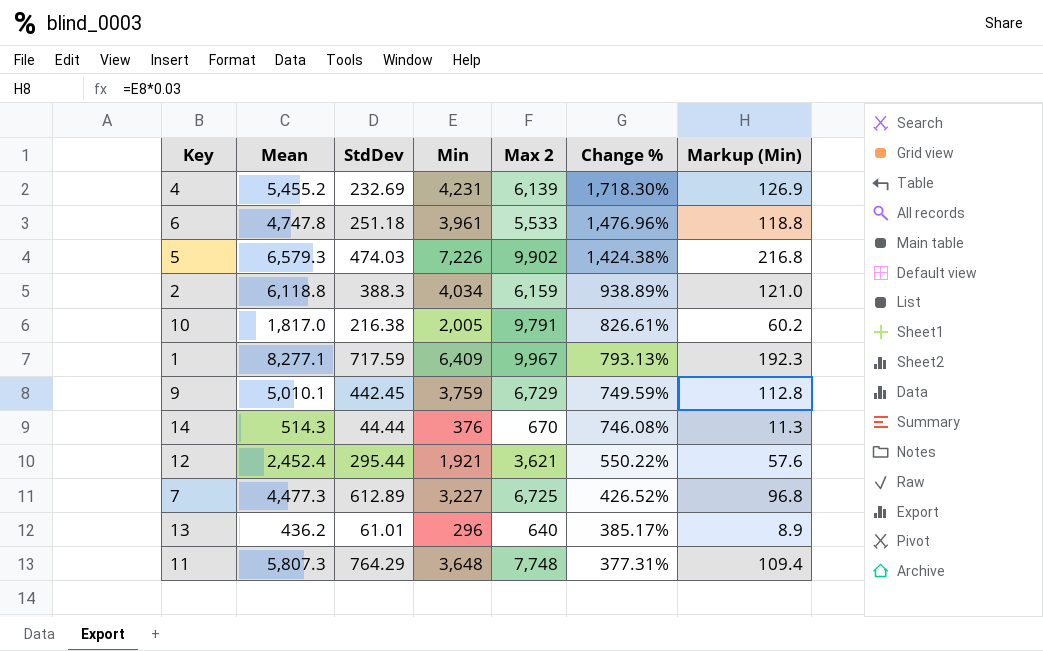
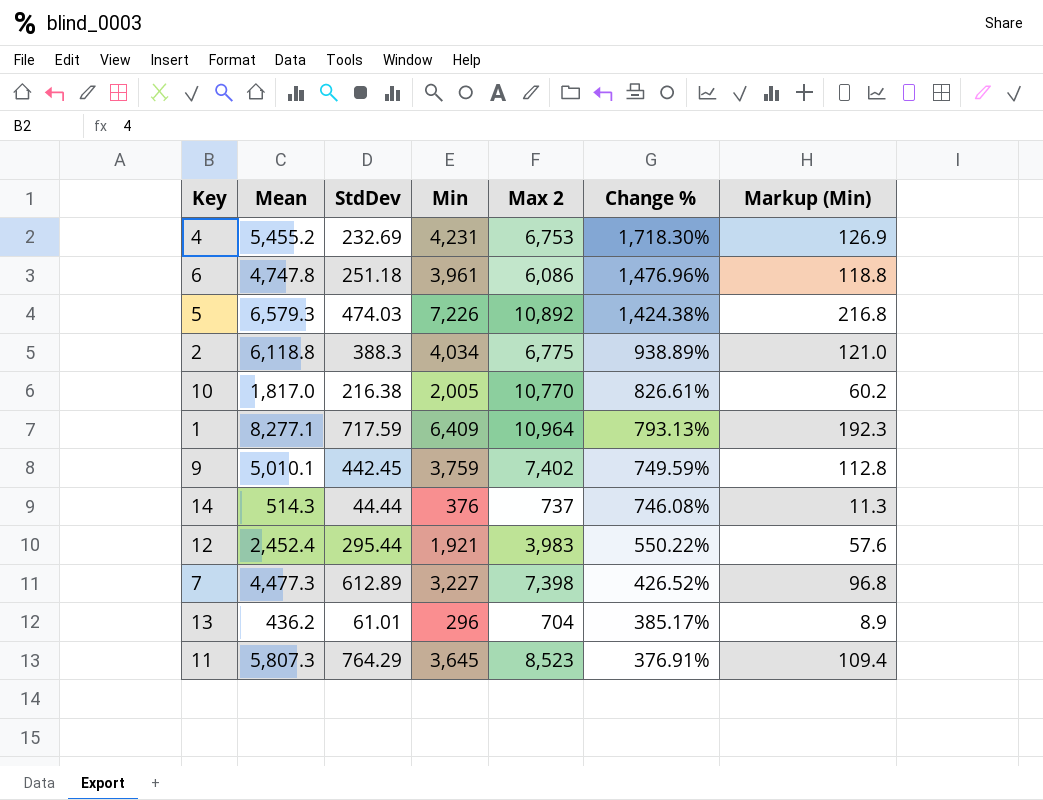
4 | Max 2: 6,139 -> 6,753
6 | Max 2: 5,533 -> 6,086
5 | Max 2: 9,902 -> 10,892
2 | Max 2: 6,159 -> 6,775
10 | Max 2: 9,791 -> 10,770
1 | Max 2: 9,967 -> 10,964
9 | Max 2: 6,729 -> 7,402
14 | Max 2: 670 -> 737
12 | Max 2: 3,621 -> 3,983
7 | Max 2: 6,725 -> 7,398
13 | Max 2: 640 -> 704
11 | Min: 3,648 -> 3,645
11 | Max 2: 7,748 -> 8,523
11 | Change %: 377.31% -> 376.91%

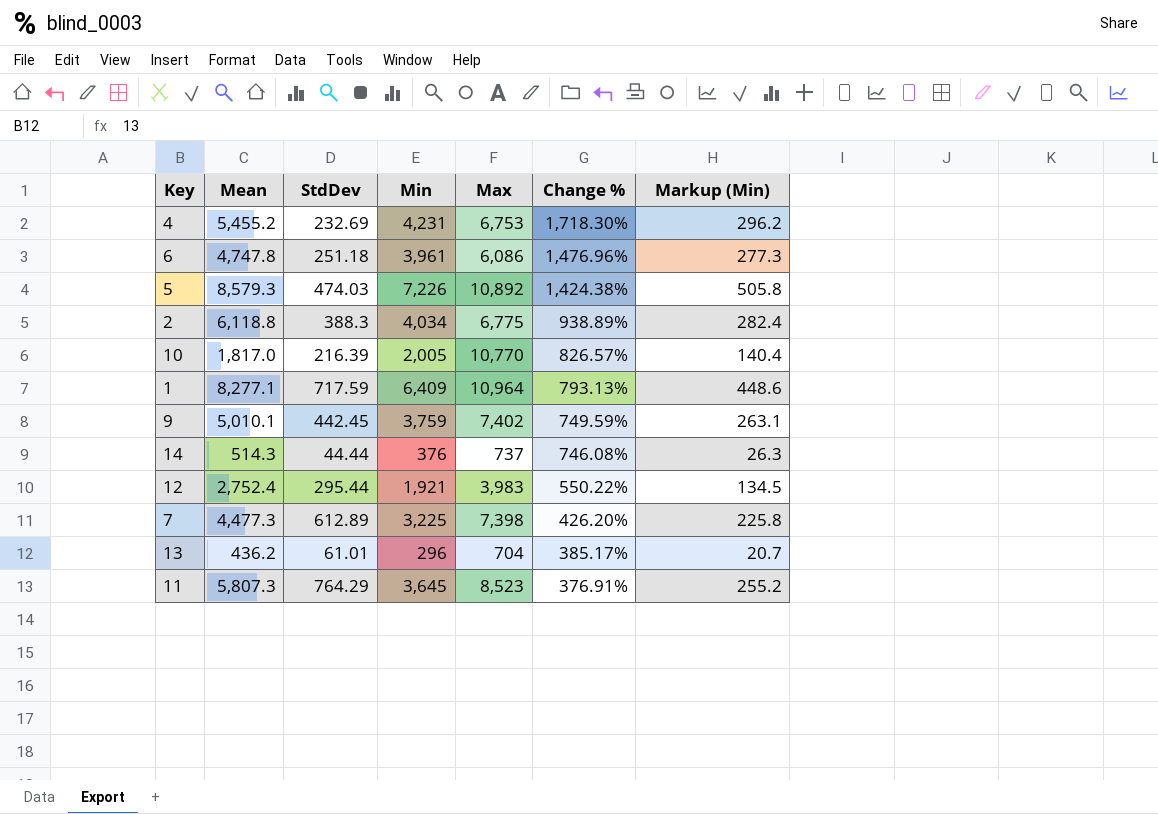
column name: Max 2 -> Max
column Markup (Min) | formula: [Min] * 0.03 -> [Min] * 0.07
5 | Mean: 6,579.3 -> 8,579.3
10 | StdDev: 216.38 -> 216.39
10 | Change %: 826.61% -> 826.57%
12 | Mean: 2,452.4 -> 2,752.4
7 | Min: 3,227 -> 3,225
7 | Change %: 426.52% -> 426.20%

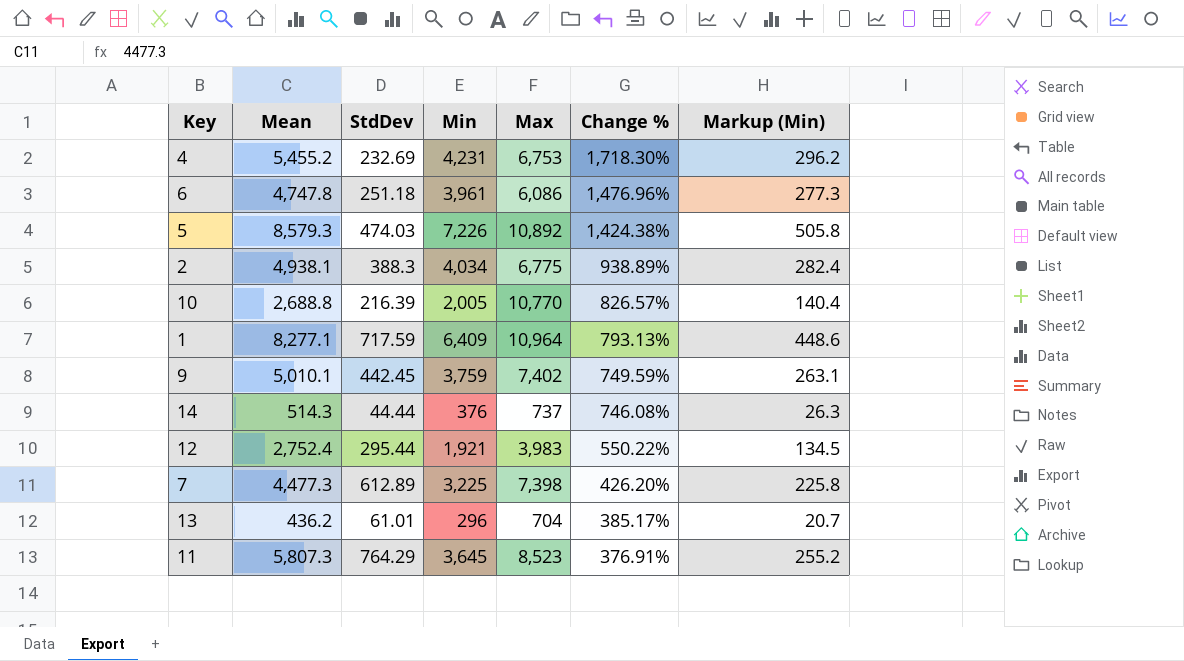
2 | Mean: 6,118.8 -> 4,938.1
10 | Mean: 1,817.0 -> 2,688.8

